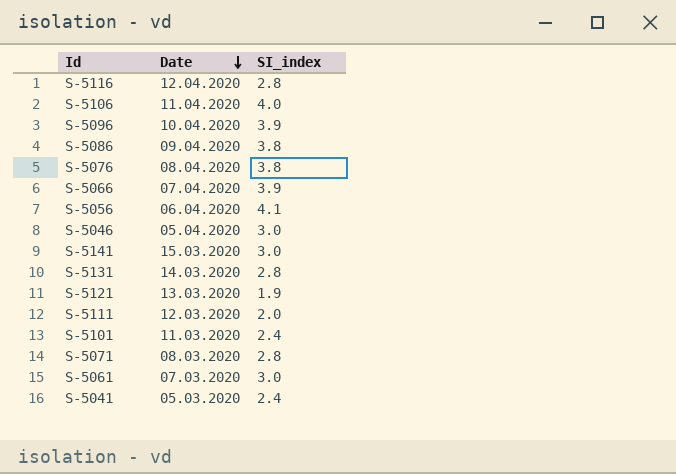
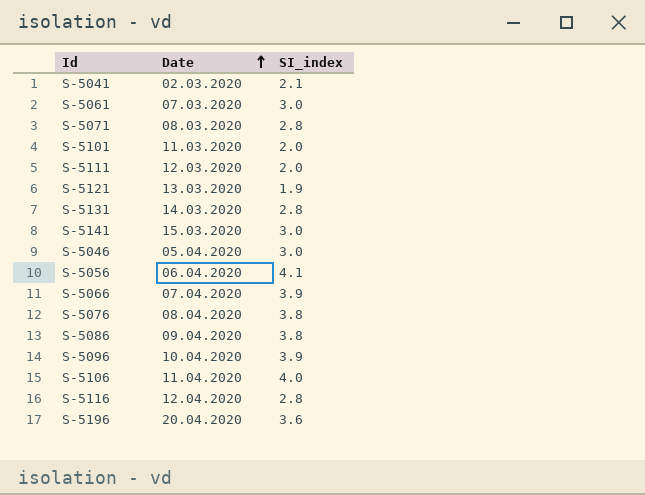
row order: Date descending -> Date ascending
S-5041 | Date: 05.03.2020 -> 02.03.2020
S-5041 | SI_index: 2.4 -> 2.1
S-5101 | SI_index: 2.4 -> 2.0
row S-5196: none -> 20.04.2020 | 3.6

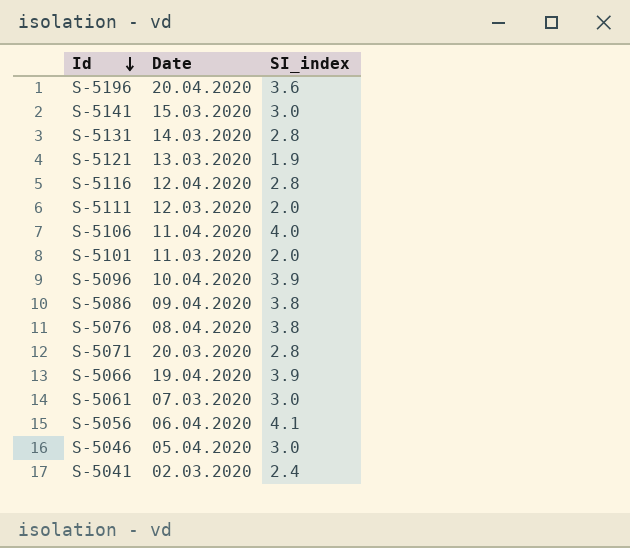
row order: Date ascending -> Id descending
S-5071 | Date: 08.03.2020 -> 20.03.2020
S-5066 | Date: 07.04.2020 -> 19.04.2020
S-5041 | SI_index: 2.1 -> 2.4

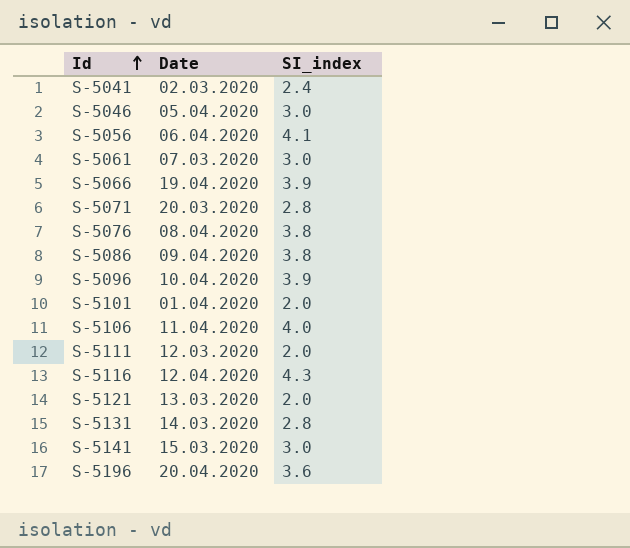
row order: Id descending -> Id ascending
S-5101 | Date: 11.03.2020 -> 01.04.2020
S-5116 | SI_index: 2.8 -> 4.3
S-5121 | SI_index: 1.9 -> 2.0

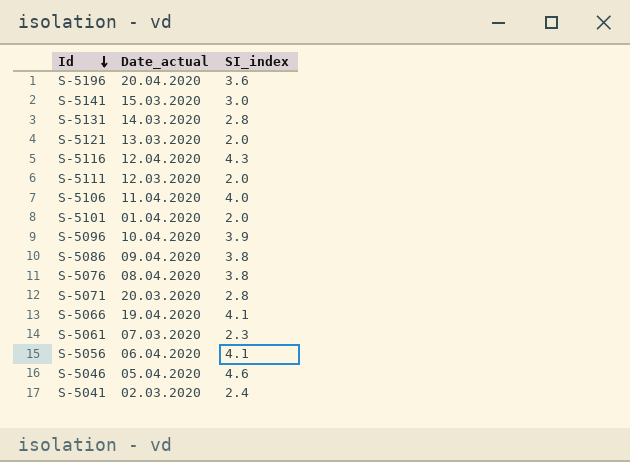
row order: Id ascending -> Id descending
column name: Date -> Date_actual
S-5066 | SI_index: 3.9 -> 4.1
S-5061 | SI_index: 3.0 -> 2.3
S-5046 | SI_index: 3.0 -> 4.6

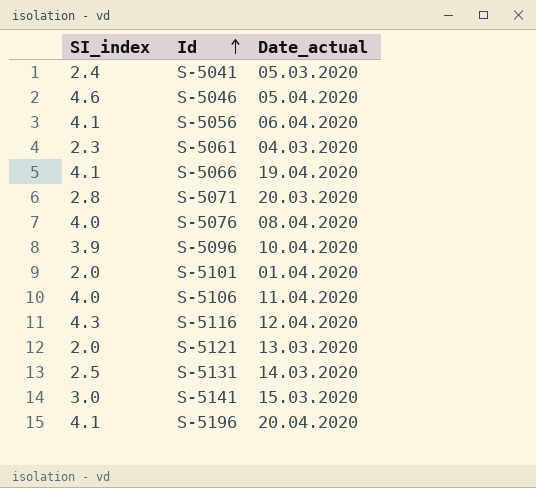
row order: Id descending -> Id ascending
column SI_index | position: 3 -> 1
row S-5111: 12.03.2020 | 2.0 -> none
row S-5086: 09.04.2020 | 3.8 -> none
S-5041 | Date_actual: 02.03.2020 -> 05.03.2020
S-5061 | Date_actual: 07.03.2020 -> 04.03.2020
S-5076 | SI_index: 3.8 -> 4.0
S-5131 | SI_index: 2.8 -> 2.5
S-5196 | SI_index: 3.6 -> 4.1

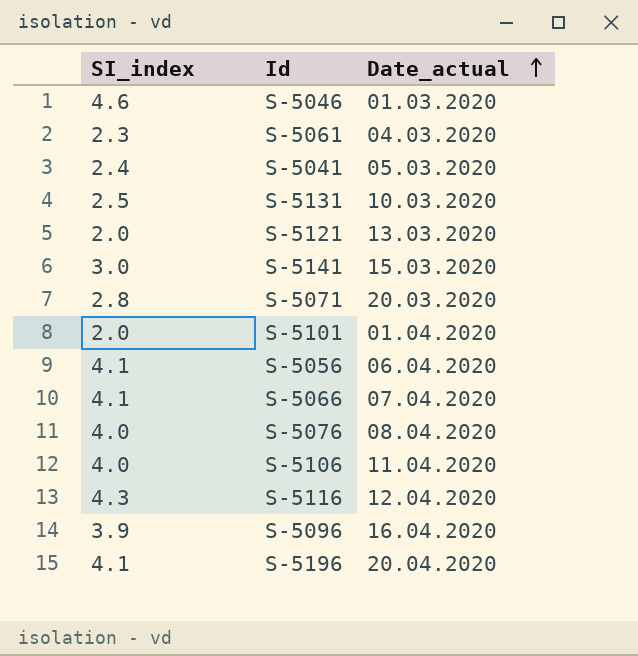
row order: Id ascending -> Date_actual ascending
S-5046 | Date_actual: 05.04.2020 -> 01.03.2020
S-5131 | Date_actual: 14.03.2020 -> 10.03.2020
S-5066 | Date_actual: 19.04.2020 -> 07.04.2020
S-5096 | Date_actual: 10.04.2020 -> 16.04.2020

